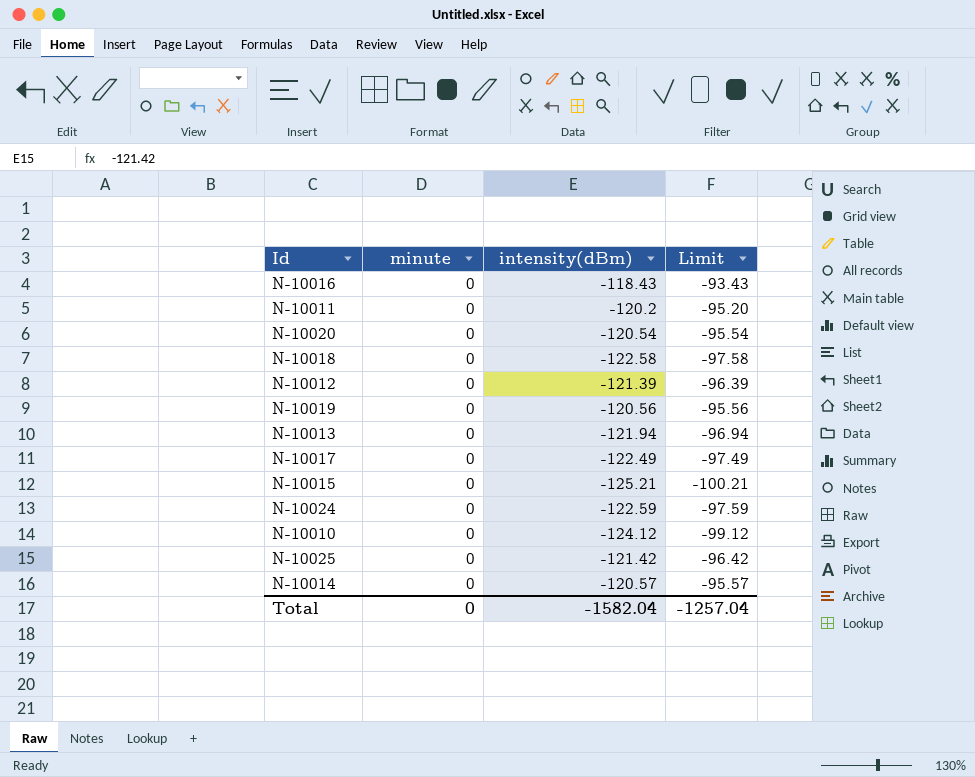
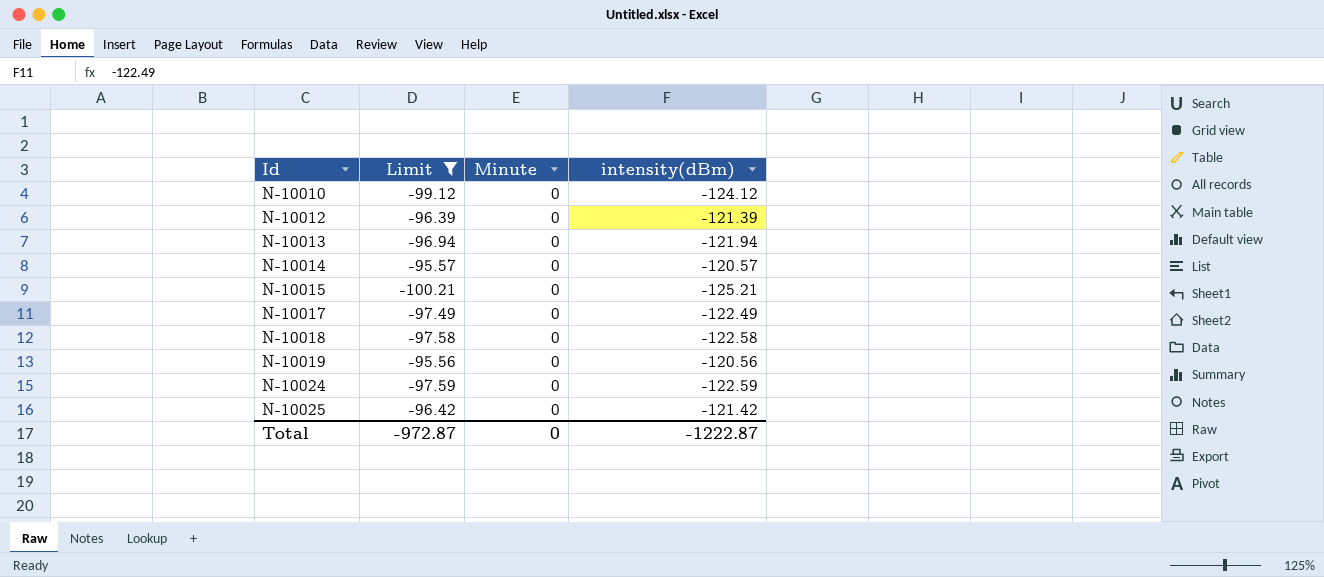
filter: none -> Limit <= -95.56
row order: none -> Id ascending
column Limit | position: 4 -> 2
column name: minute -> Minute
Total | Limit: -1257.04 -> -972.87
Total | intensity(dBm): -1582.04 -> -1222.87

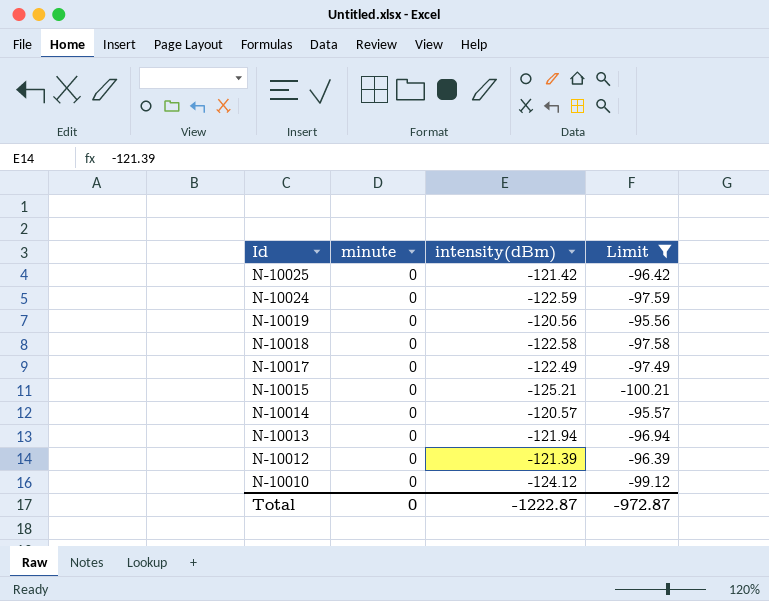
row order: Id ascending -> Id descending
column name: Minute -> minute
column Limit | position: 2 -> 4

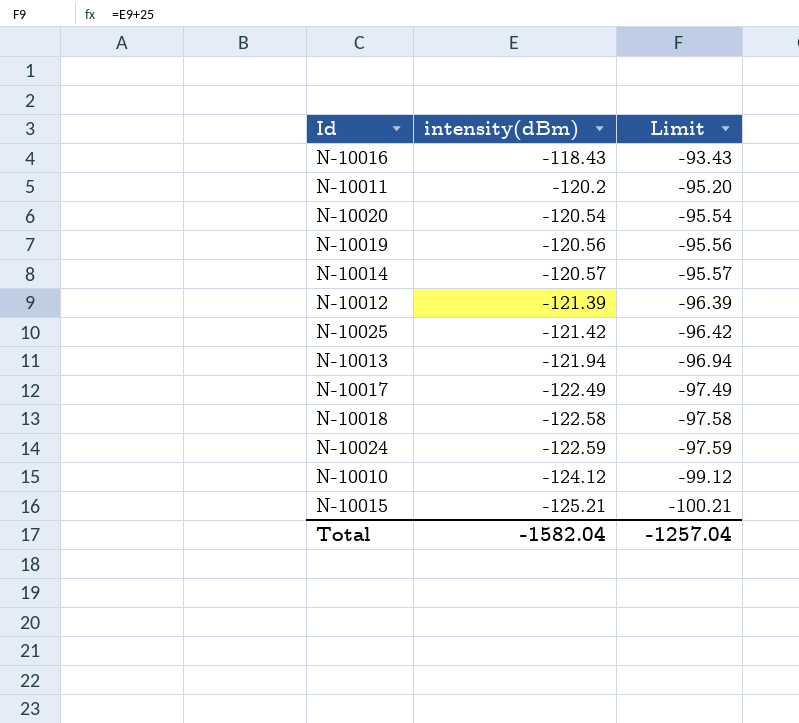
filter: Limit <= -95.56 -> none
row order: Id descending -> intensity(dBm) descending
column minute | position: 2 -> none
Total | intensity(dBm): -1222.87 -> -1582.04
Total | Limit: -972.87 -> -1257.04

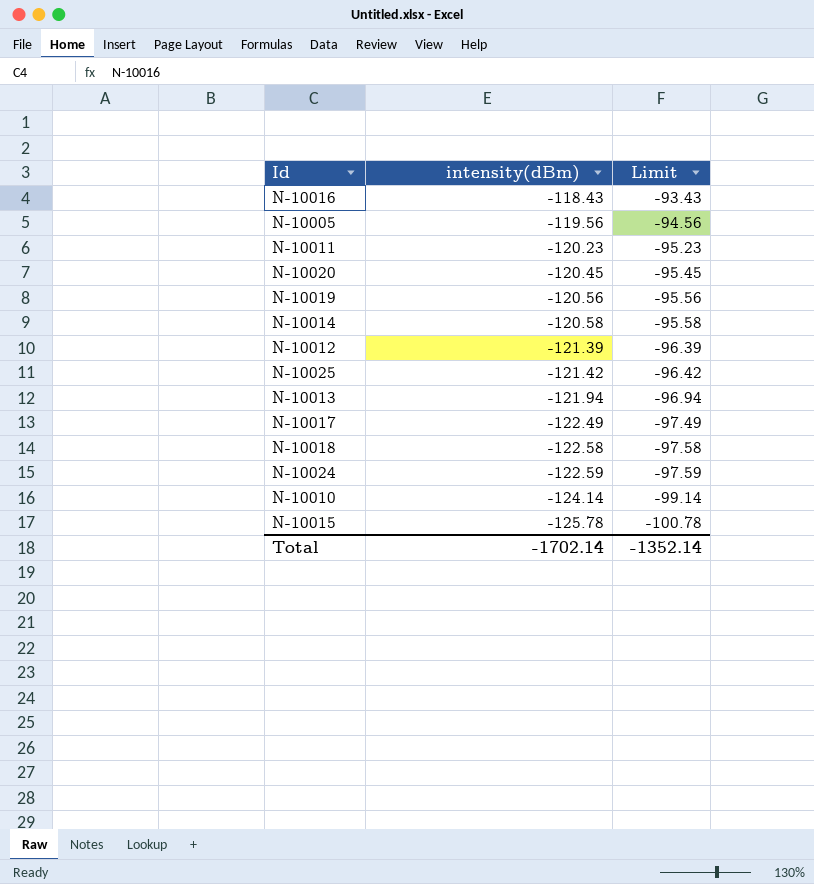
row N-10005: none -> -119.56 | -94.56
N-10011 | intensity(dBm): -120.2 -> -120.23
N-10011 | Limit: -95.20 -> -95.23
N-10020 | intensity(dBm): -120.54 -> -120.45
N-10020 | Limit: -95.54 -> -95.45
N-10014 | intensity(dBm): -120.57 -> -120.58
N-10014 | Limit: -95.57 -> -95.58
N-10010 | intensity(dBm): -124.12 -> -124.14
N-10010 | Limit: -99.12 -> -99.14
N-10015 | intensity(dBm): -125.21 -> -125.78
N-10015 | Limit: -100.21 -> -100.78
Total | intensity(dBm): -1582.04 -> -1702.14
Total | Limit: -1257.04 -> -1352.14

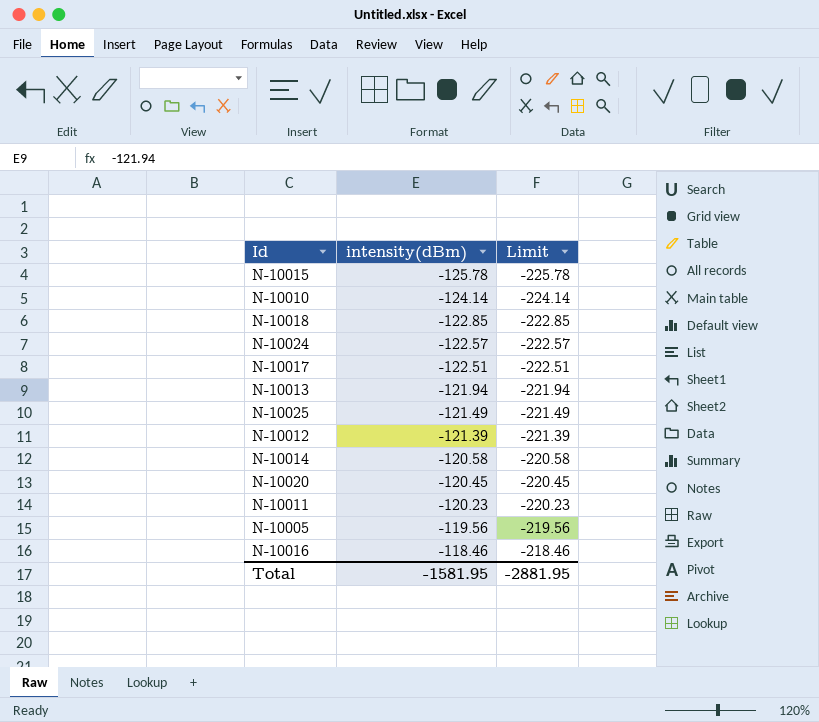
row order: intensity(dBm) descending -> intensity(dBm) ascending
column Limit | formula: [intensity(dBm)] + 25 -> [intensity(dBm)] - 100
row N-10019: -120.56 | -95.56 -> none
N-10018 | intensity(dBm): -122.58 -> -122.85
N-10024 | intensity(dBm): -122.59 -> -122.57
N-10017 | intensity(dBm): -122.49 -> -122.51
N-10025 | intensity(dBm): -121.42 -> -121.49
N-10016 | intensity(dBm): -118.43 -> -118.46
Total | intensity(dBm): -1702.14 -> -1581.95
Total | Limit: -1352.14 -> -2881.95

